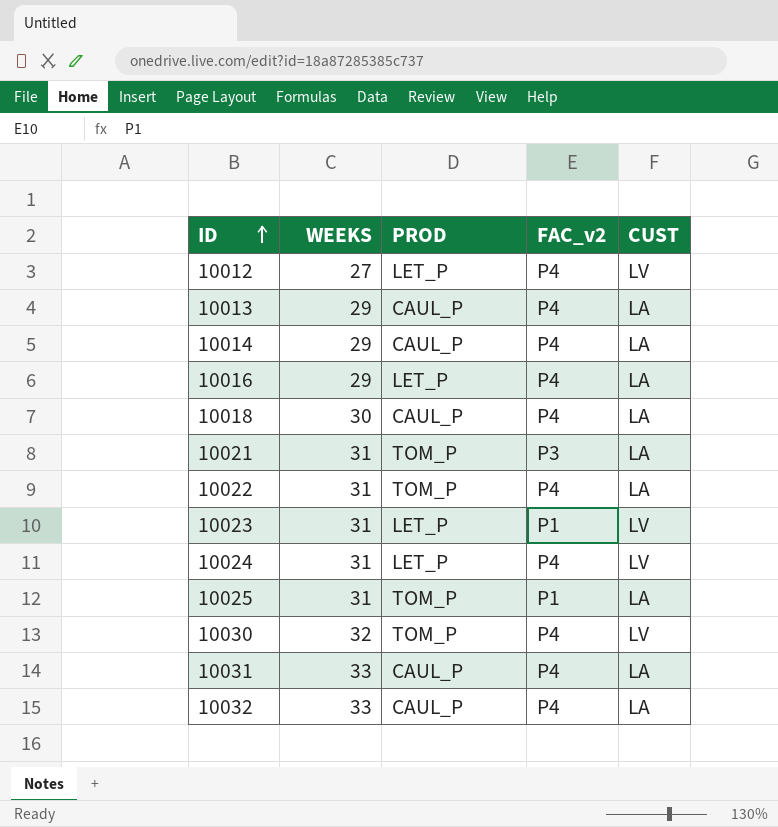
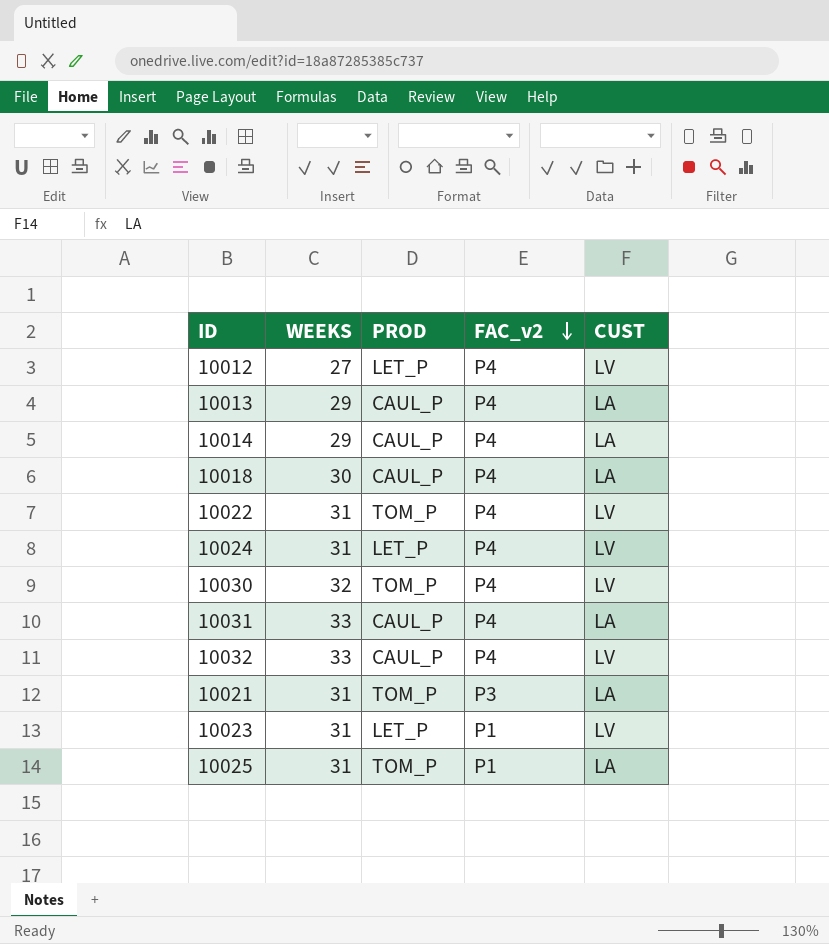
row order: ID ascending -> FAC_v2 descending
row 10016: 29 | LET_P | P4 | LA -> none
10022 | CUST: LA -> LV
10032 | CUST: LA -> LV

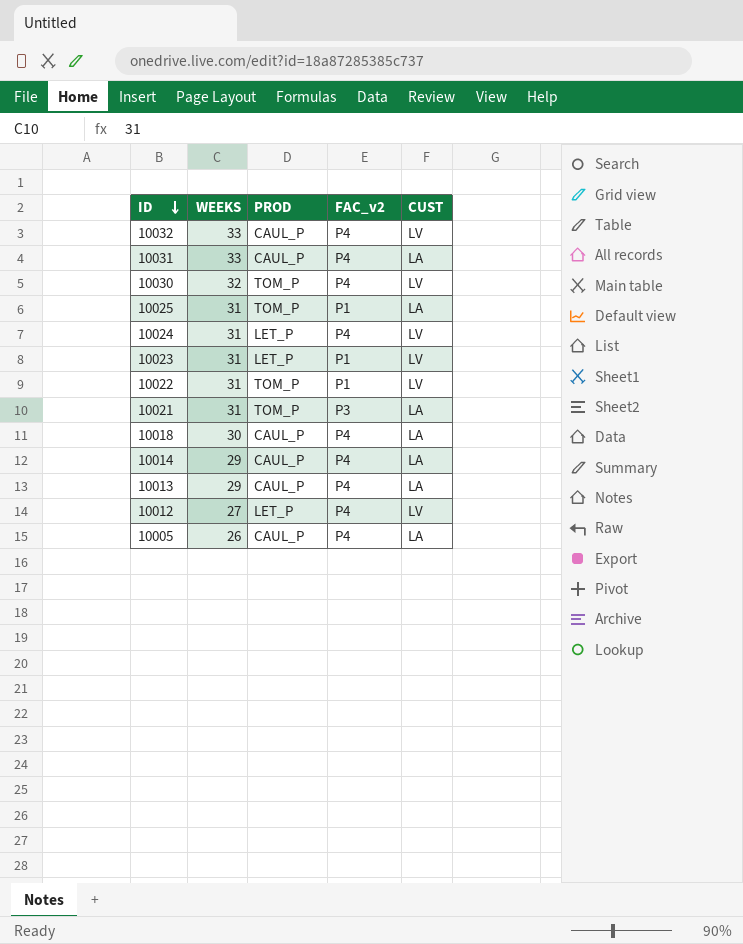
row order: FAC_v2 descending -> ID descending
10022 | FAC_v2: P4 -> P1
row 10005: none -> 26 | CAUL_P | P4 | LA

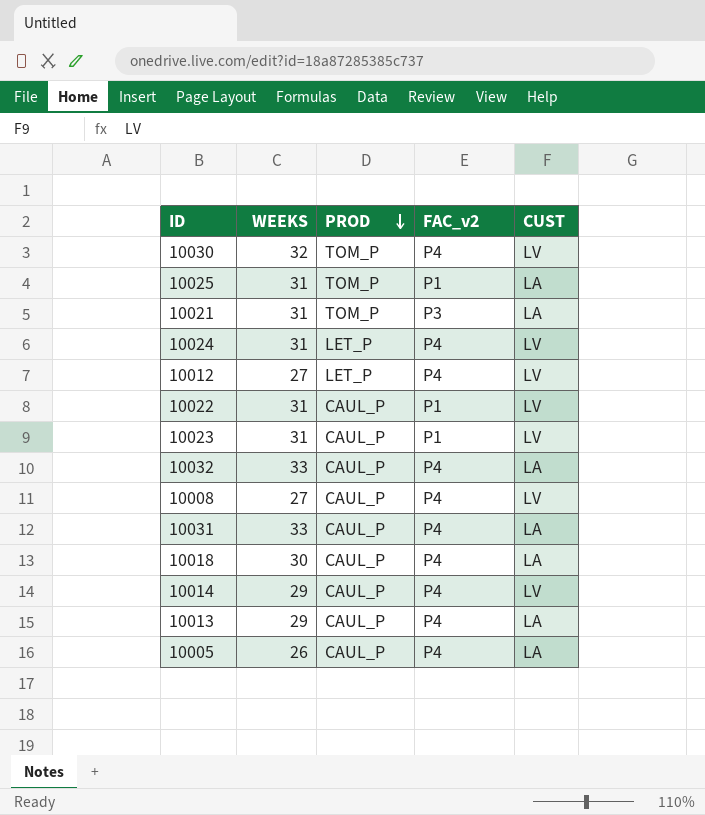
row order: ID descending -> PROD descending
10022 | PROD: TOM_P -> CAUL_P
10023 | PROD: LET_P -> CAUL_P
10032 | CUST: LV -> LA
row 10008: none -> 27 | CAUL_P | P4 | LV
10014 | CUST: LA -> LV

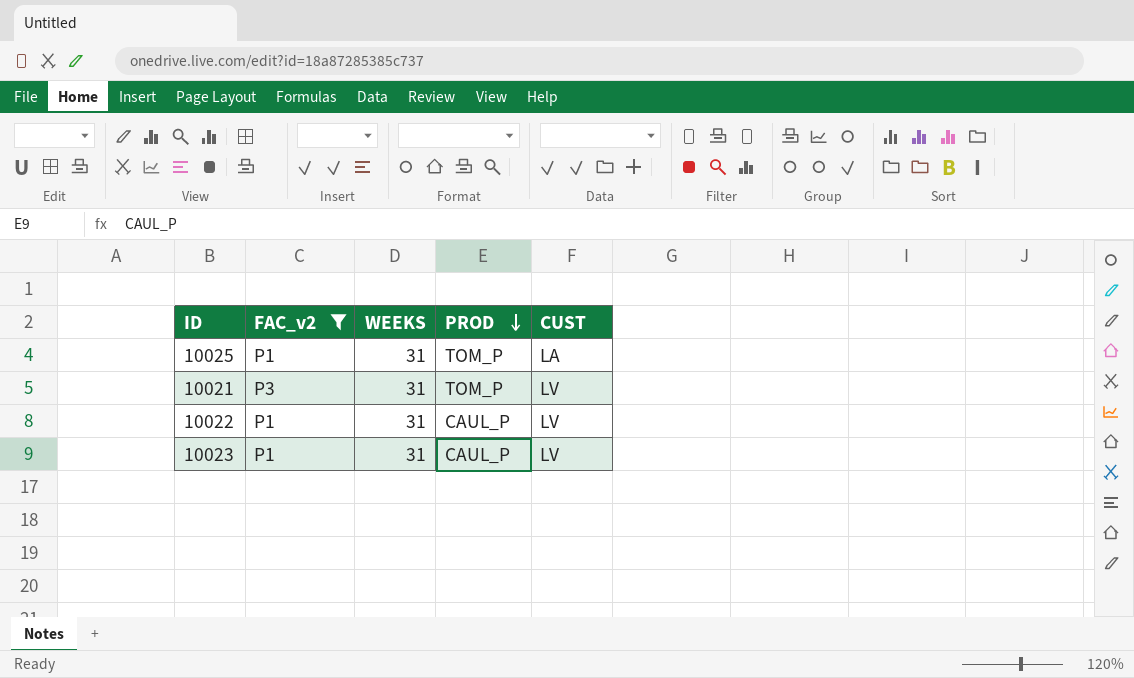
filter: none -> FAC_v2 != P4
column FAC_v2 | position: 4 -> 2
10021 | CUST: LA -> LV

